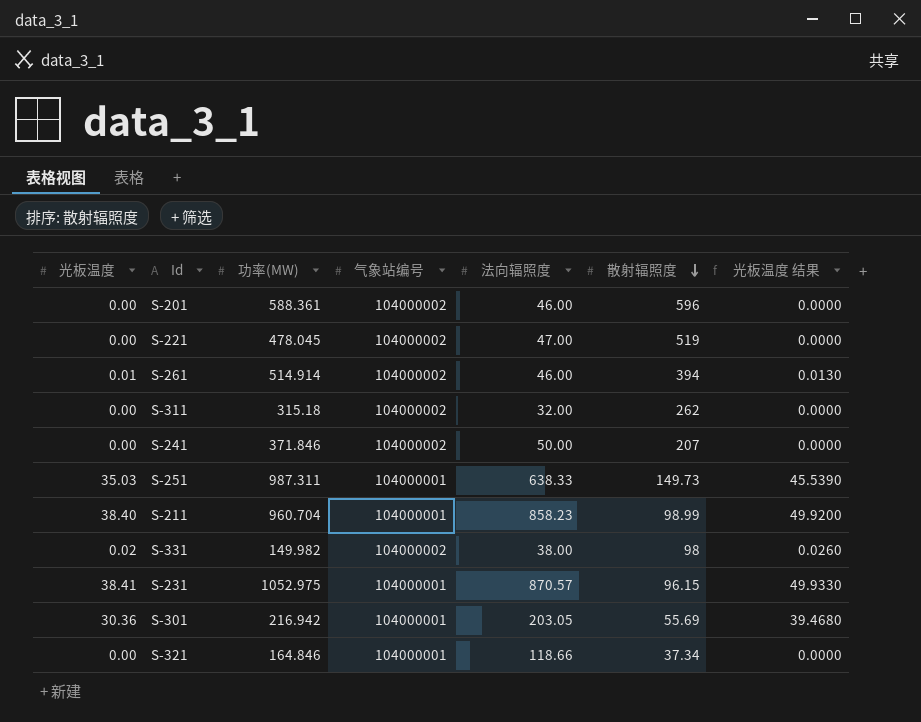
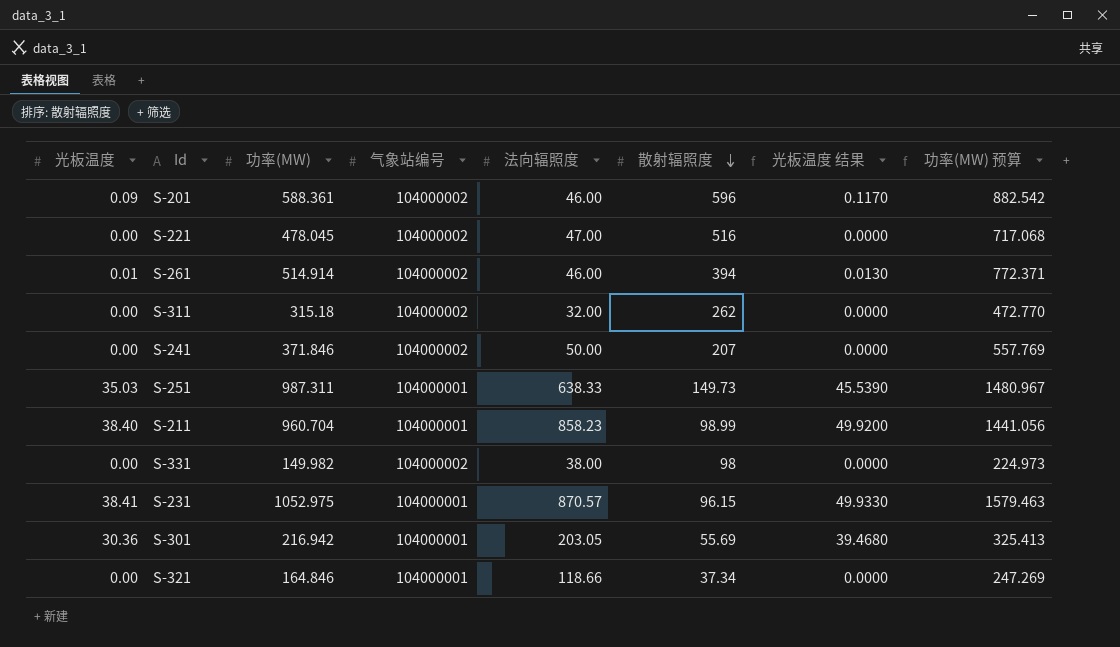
column 功率(MW) 预算 | formula: none -> [功率(MW)] * 1.5
S-201 | 光板温度: 0.00 -> 0.09
S-201 | 光板温度 结果: 0.0000 -> 0.1170
S-221 | 散射辐照度: 519 -> 516
S-331 | 光板温度: 0.02 -> 0.00
S-331 | 光板温度 结果: 0.0260 -> 0.0000

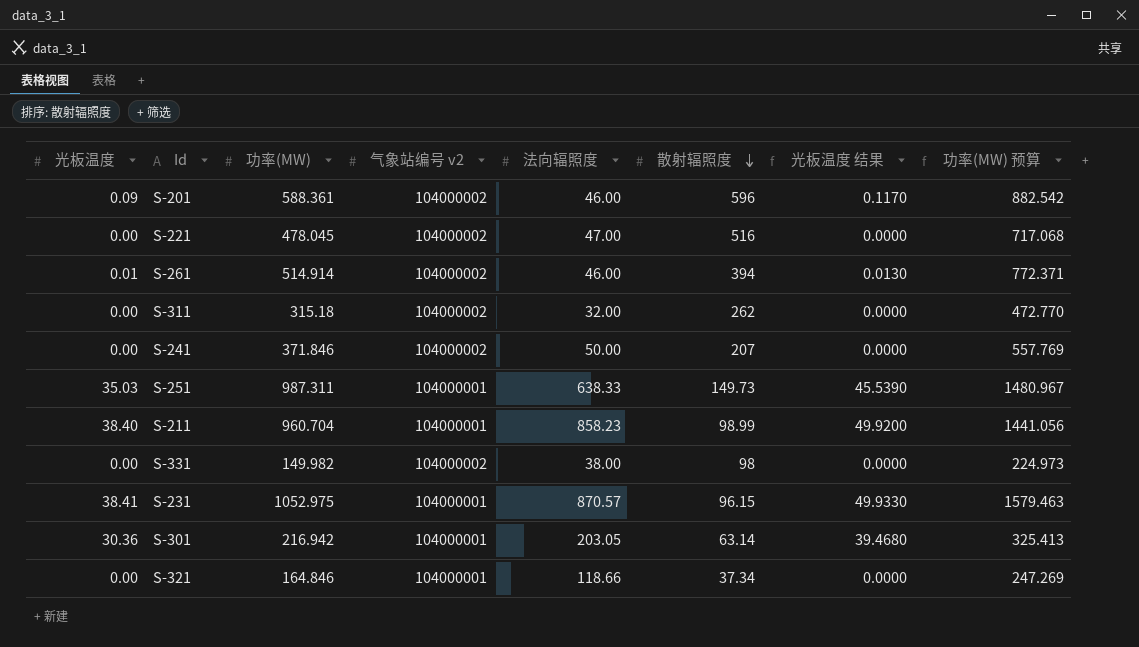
column name: 气象站编号 -> 气象站编号 v2
S-301 | 散射辐照度: 55.69 -> 63.14

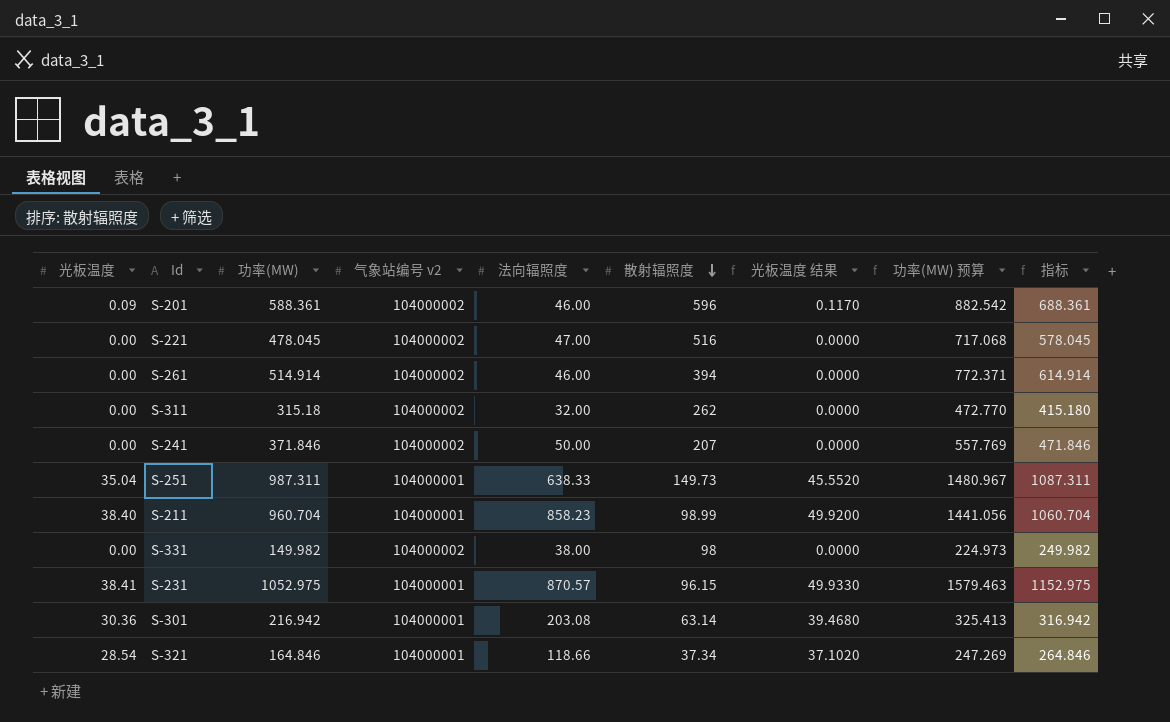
column 指标 | formula: none -> [功率(MW)] + 100
S-261 | 光板温度: 0.01 -> 0.00
S-261 | 光板温度 结果: 0.0130 -> 0.0000
S-251 | 光板温度: 35.03 -> 35.04
S-251 | 光板温度 结果: 45.5390 -> 45.5520
S-301 | 法向辐照度: 203.05 -> 203.08
S-321 | 光板温度: 0.00 -> 28.54
S-321 | 光板温度 结果: 0.0000 -> 37.1020

